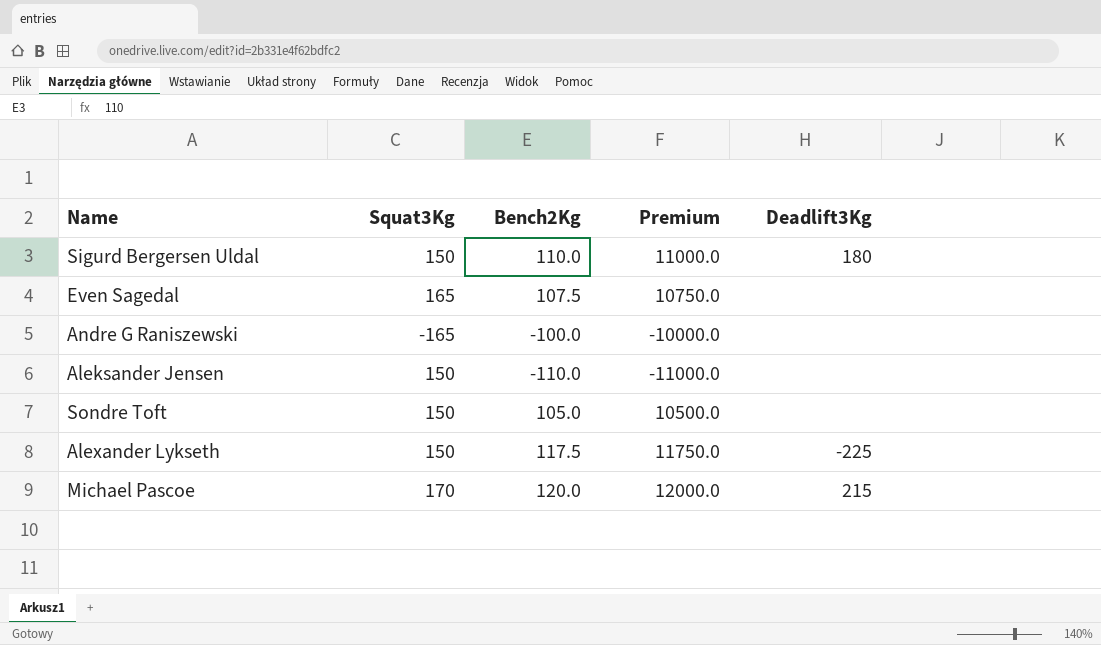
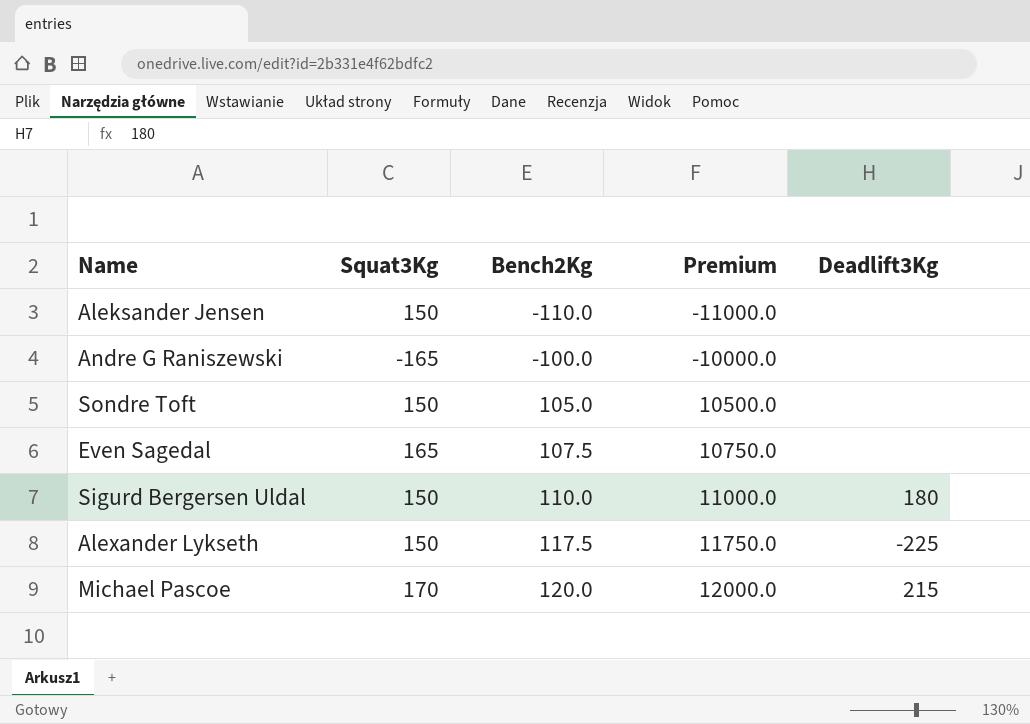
row order: none -> Bench2Kg ascending

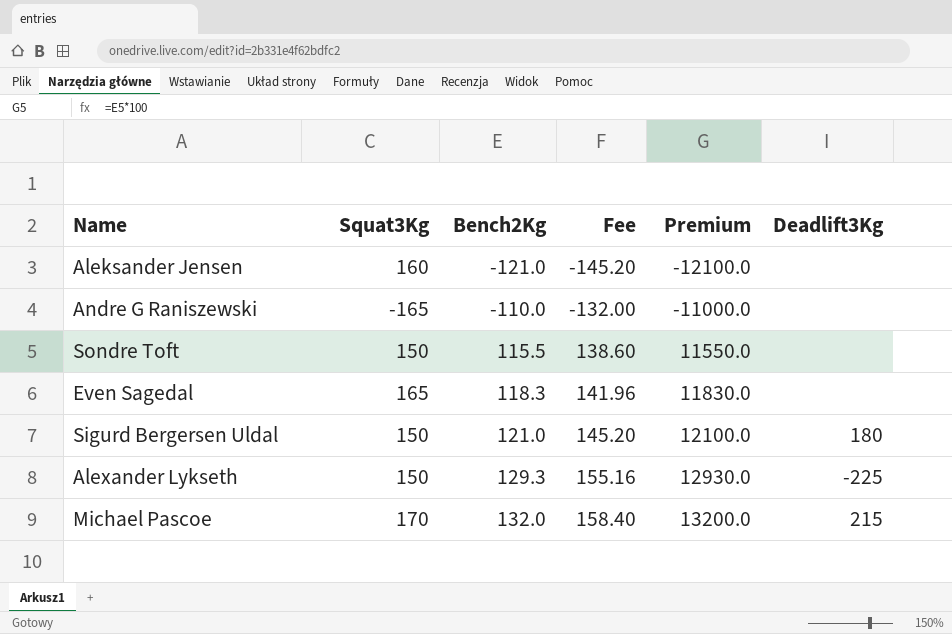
column Fee | formula: none -> [Bench2Kg] * 1.2
Aleksander Jensen | Squat3Kg: 150 -> 160
Aleksander Jensen | Bench2Kg: -110.0 -> -121.0
Aleksander Jensen | Premium: -11000.0 -> -12100.0
Andre G Raniszewski | Bench2Kg: -100.0 -> -110.0
Andre G Raniszewski | Premium: -10000.0 -> -11000.0
Sondre Toft | Bench2Kg: 105.0 -> 115.5
Sondre Toft | Premium: 10500.0 -> 11550.0
Even Sagedal | Bench2Kg: 107.5 -> 118.3
Even Sagedal | Premium: 10750.0 -> 11830.0
Sigurd Bergersen Uldal | Bench2Kg: 110.0 -> 121.0
Sigurd Bergersen Uldal | Premium: 11000.0 -> 12100.0
Alexander Lykseth | Bench2Kg: 117.5 -> 129.3
Alexander Lykseth | Premium: 11750.0 -> 12930.0
Michael Pascoe | Bench2Kg: 120.0 -> 132.0
Michael Pascoe | Premium: 12000.0 -> 13200.0

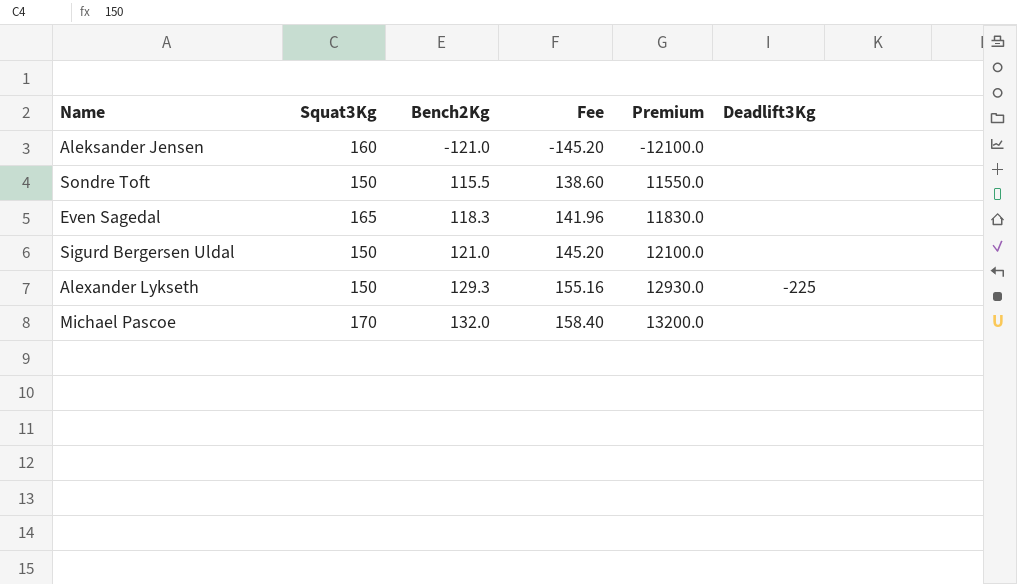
row Andre G Raniszewski: -165 | -110.0 | -132.00 | -11000.0 | none -> none
Sigurd Bergersen Uldal | Deadlift3Kg: 180 -> none
Michael Pascoe | Deadlift3Kg: 215 -> none

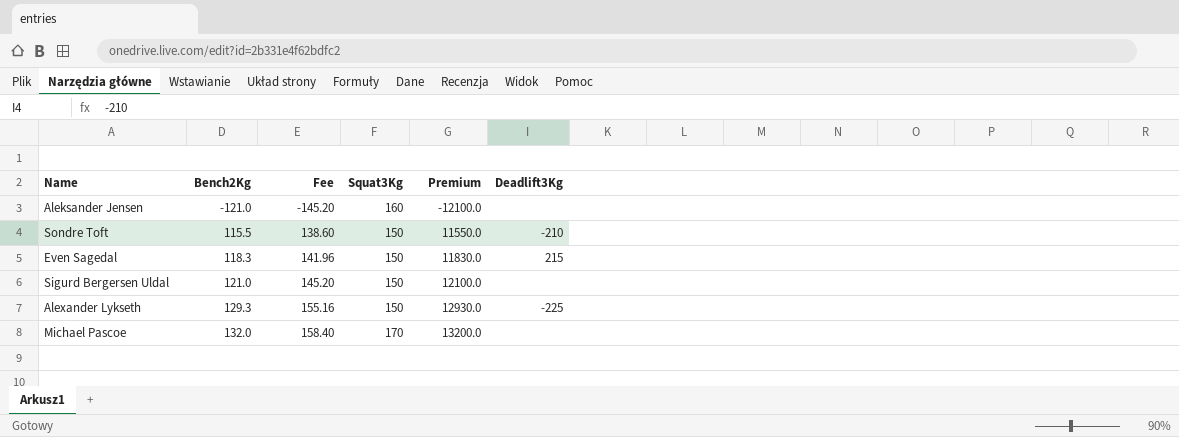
column Squat3Kg | position: 2 -> 4
Sondre Toft | Deadlift3Kg: none -> -210
Even Sagedal | Squat3Kg: 165 -> 150
Even Sagedal | Deadlift3Kg: none -> 215

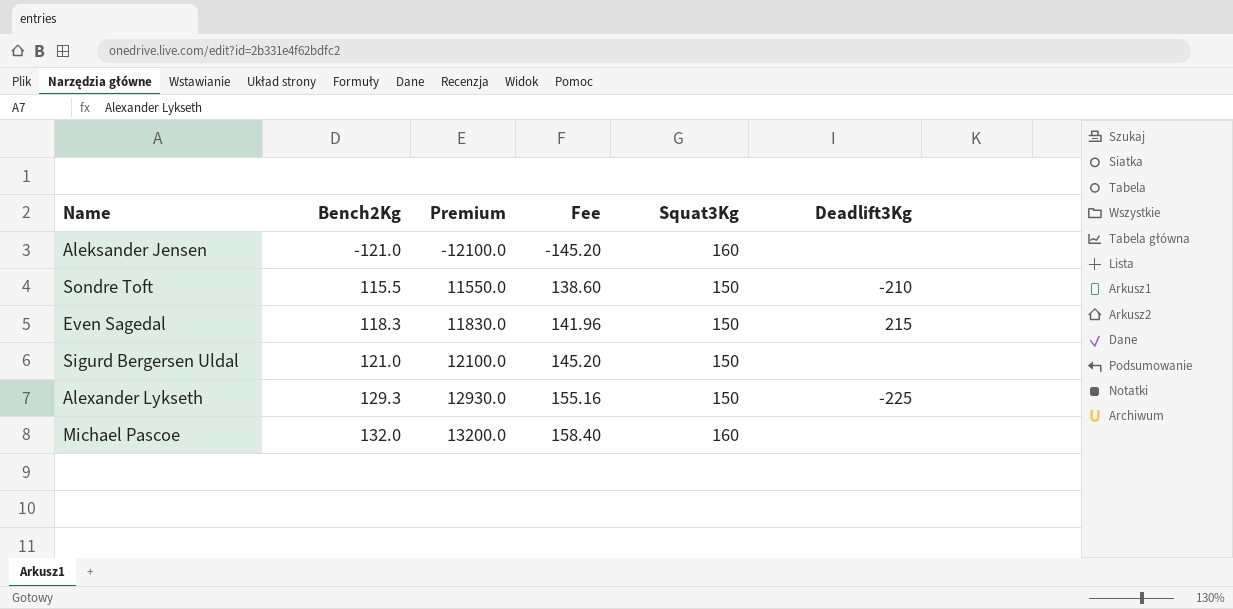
column Premium | position: 5 -> 3
Michael Pascoe | Squat3Kg: 170 -> 160

